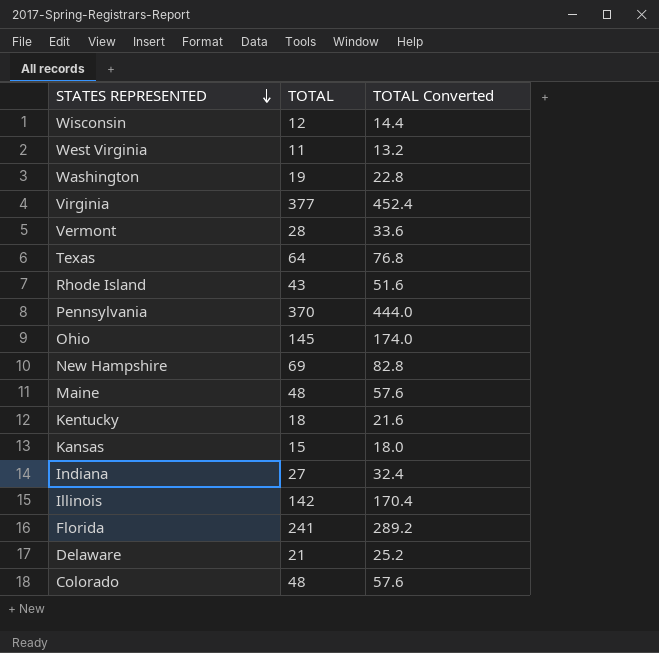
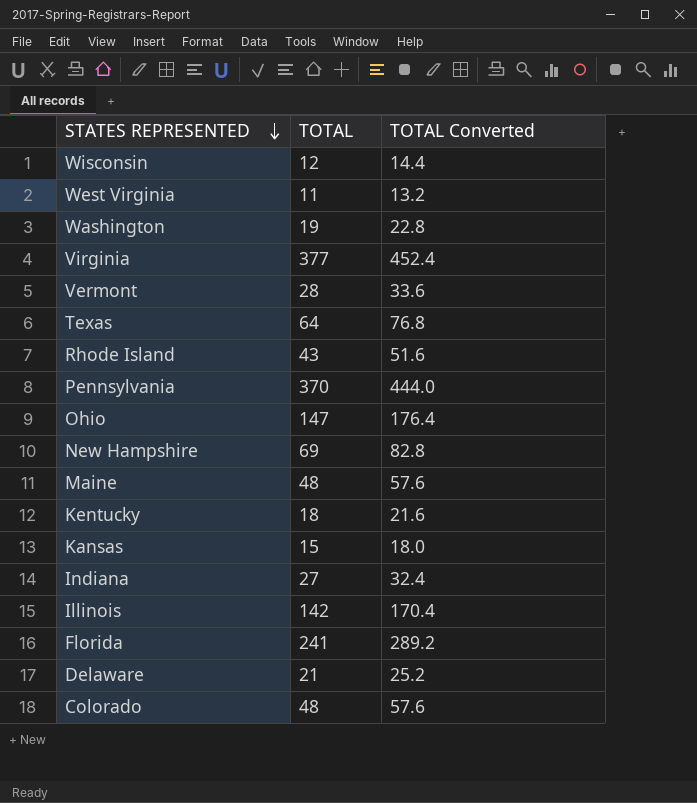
Ohio | TOTAL: 145 -> 147
Ohio | TOTAL Converted: 174.0 -> 176.4

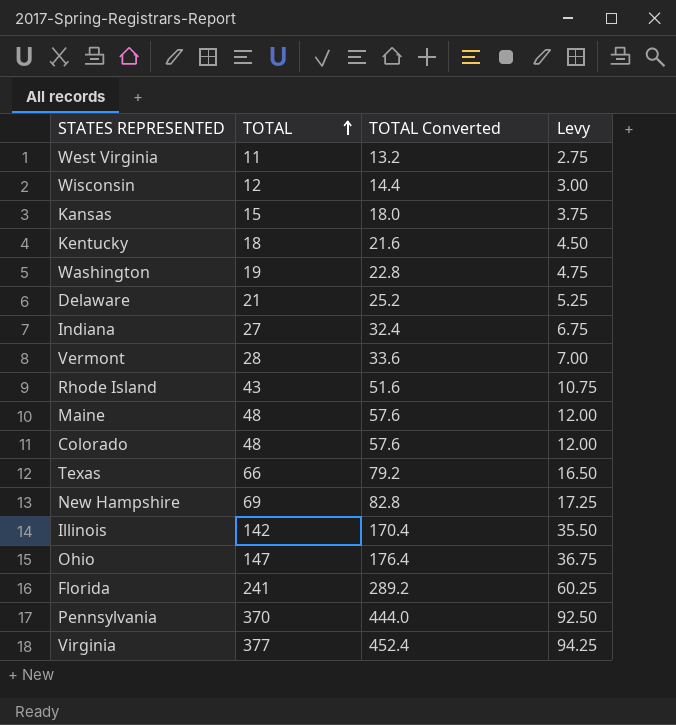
row order: STATES REPRESENTED descending -> TOTAL ascending
column Levy | formula: none -> [TOTAL] * 0.25
Texas | TOTAL: 64 -> 66
Texas | TOTAL Converted: 76.8 -> 79.2

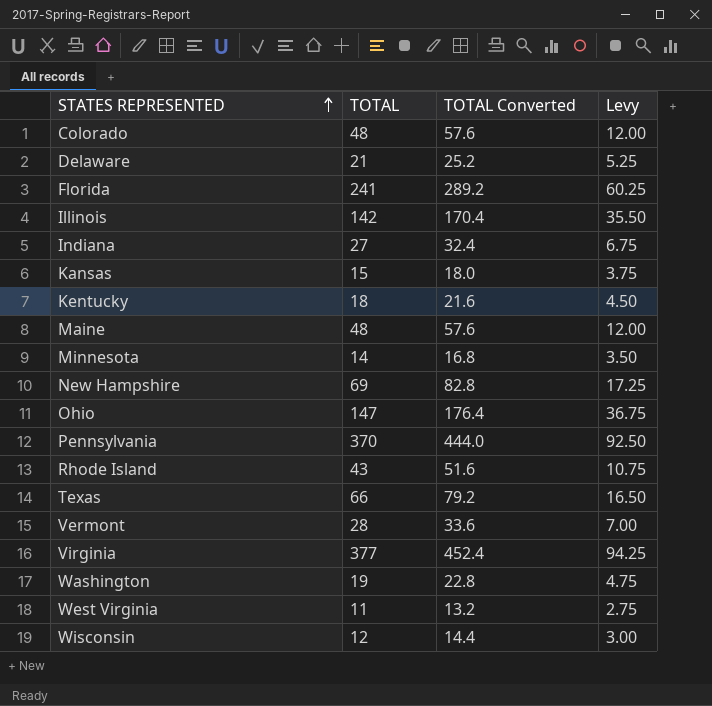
row order: TOTAL ascending -> STATES REPRESENTED ascending
row Minnesota: none -> 14 | 16.8 | 3.50

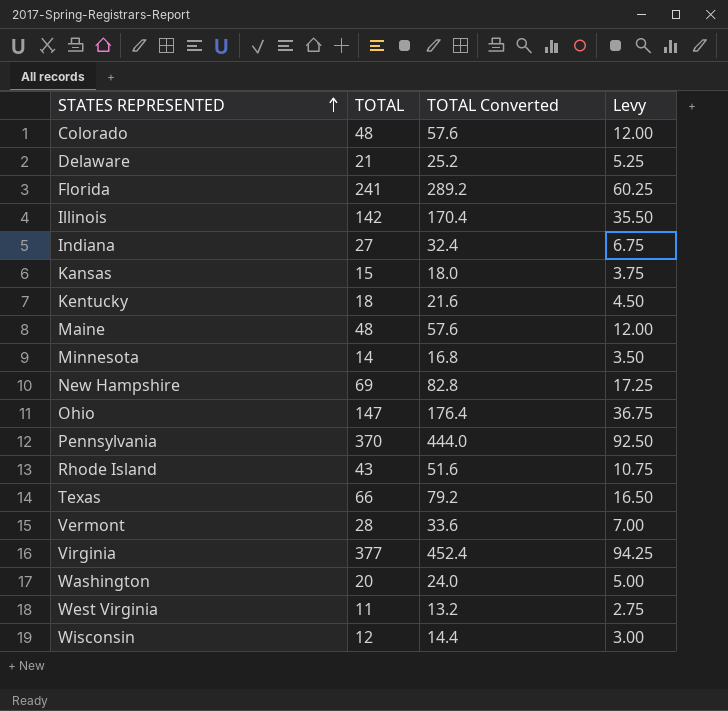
Washington | TOTAL: 19 -> 20
Washington | TOTAL Converted: 22.8 -> 24.0
Washington | Levy: 4.75 -> 5.00

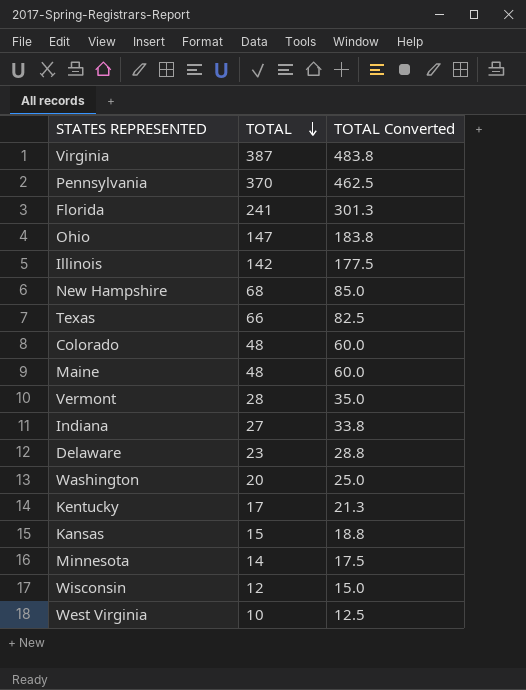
row order: STATES REPRESENTED ascending -> TOTAL descending
column Levy | formula: [TOTAL] * 0.25 -> none
column TOTAL Converted | formula: [TOTAL] * 1.2 -> [TOTAL] * 1.25
row Rhode Island: 43 | 51.6 | 10.75 -> none
Virginia | TOTAL: 377 -> 387
New Hampshire | TOTAL: 69 -> 68
Delaware | TOTAL: 21 -> 23
Kentucky | TOTAL: 18 -> 17
West Virginia | TOTAL: 11 -> 10

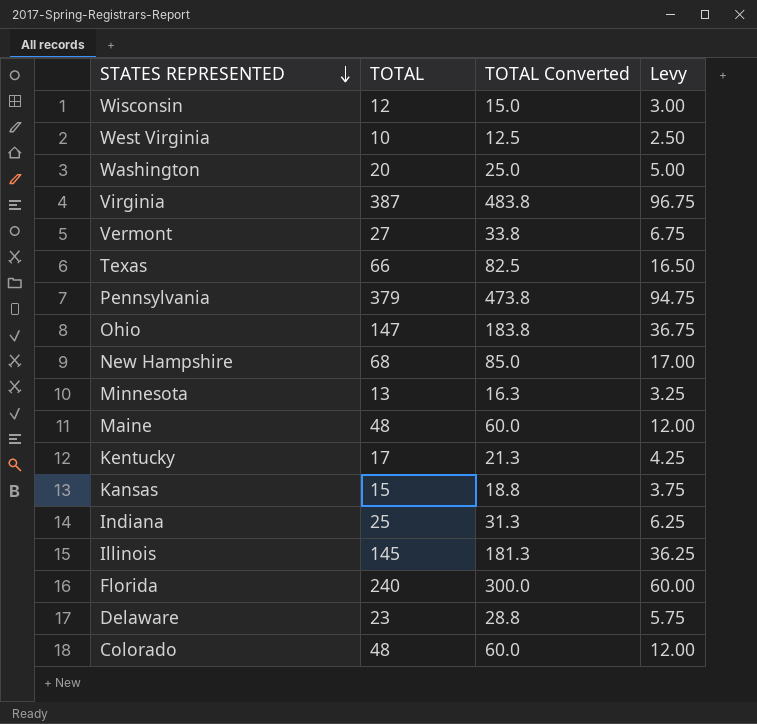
row order: TOTAL descending -> STATES REPRESENTED descending
column Levy | formula: none -> [TOTAL] * 0.25
Vermont | TOTAL: 28 -> 27
Vermont | TOTAL Converted: 35.0 -> 33.8
Pennsylvania | TOTAL: 370 -> 379
Pennsylvania | TOTAL Converted: 462.5 -> 473.8
Minnesota | TOTAL: 14 -> 13
Minnesota | TOTAL Converted: 17.5 -> 16.3
Indiana | TOTAL: 27 -> 25
Indiana | TOTAL Converted: 33.8 -> 31.3
Illinois | TOTAL: 142 -> 145
Illinois | TOTAL Converted: 177.5 -> 181.3
Florida | TOTAL: 241 -> 240
Florida | TOTAL Converted: 301.3 -> 300.0

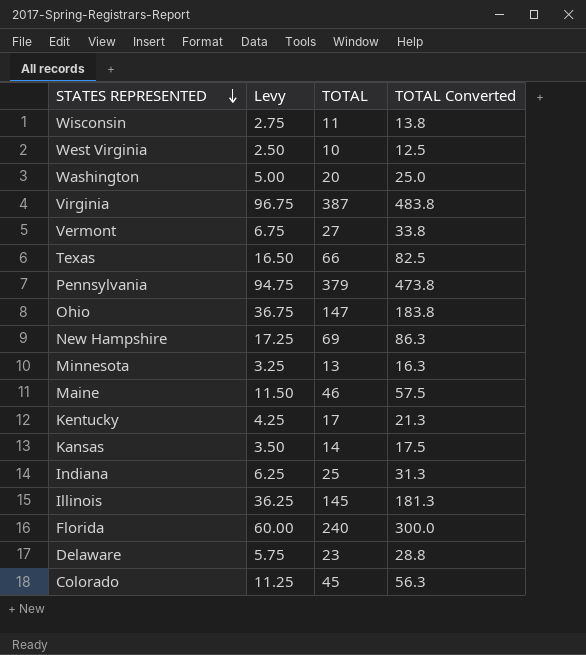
column Levy | position: 4 -> 2
Wisconsin | Levy: 3.00 -> 2.75
Wisconsin | TOTAL: 12 -> 11
Wisconsin | TOTAL Converted: 15.0 -> 13.8
New Hampshire | Levy: 17.00 -> 17.25
New Hampshire | TOTAL: 68 -> 69
New Hampshire | TOTAL Converted: 85.0 -> 86.3
Maine | Levy: 12.00 -> 11.50
Maine | TOTAL: 48 -> 46
Maine | TOTAL Converted: 60.0 -> 57.5
Kansas | Levy: 3.75 -> 3.50
Kansas | TOTAL: 15 -> 14
Kansas | TOTAL Converted: 18.8 -> 17.5
Colorado | Levy: 12.00 -> 11.25
Colorado | TOTAL: 48 -> 45
Colorado | TOTAL Converted: 60.0 -> 56.3

